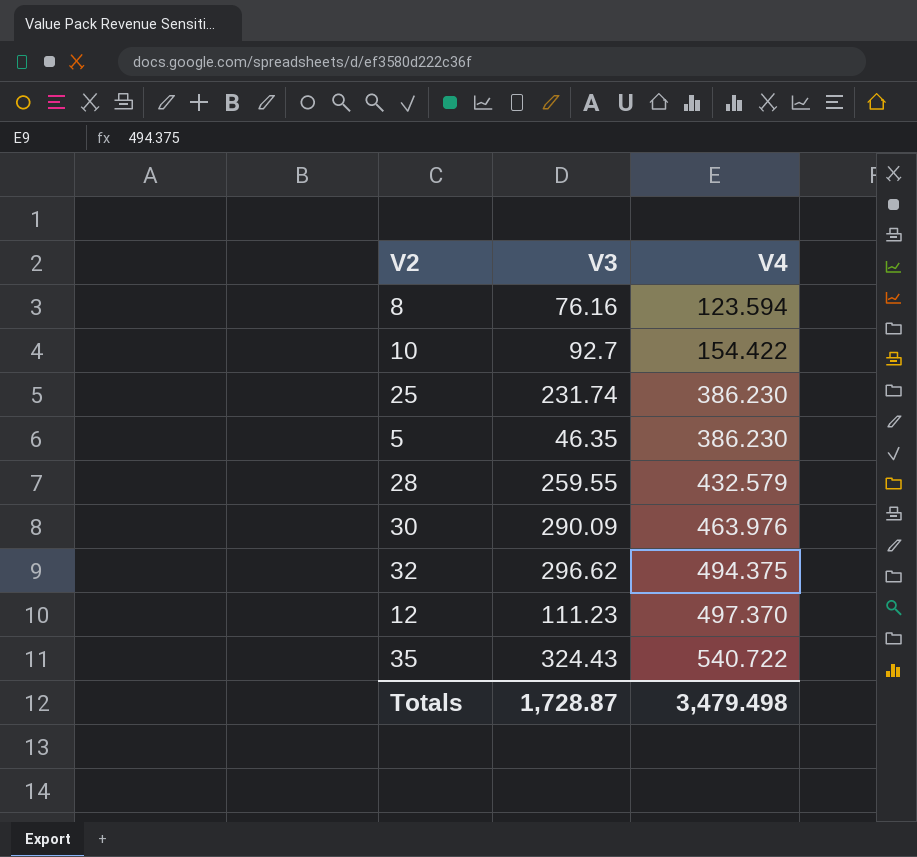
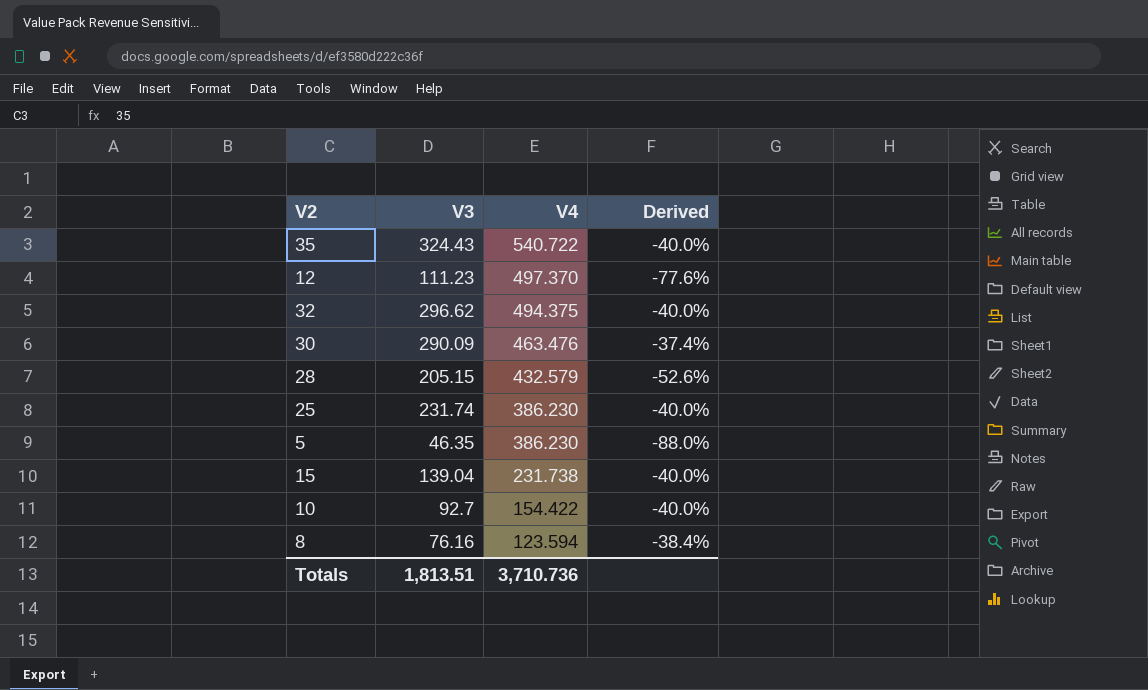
row order: V4 ascending -> V4 descending
column Derived | formula: none -> ([V3] - [V4]) / [V4]
30 | V4: 463.976 -> 463.476
28 | V3: 259.55 -> 205.15
row 15: none -> 139.04 | 231.738 | -40.0%
Totals | V3: 1,728.87 -> 1,813.51
Totals | V4: 3,479.498 -> 3,710.736

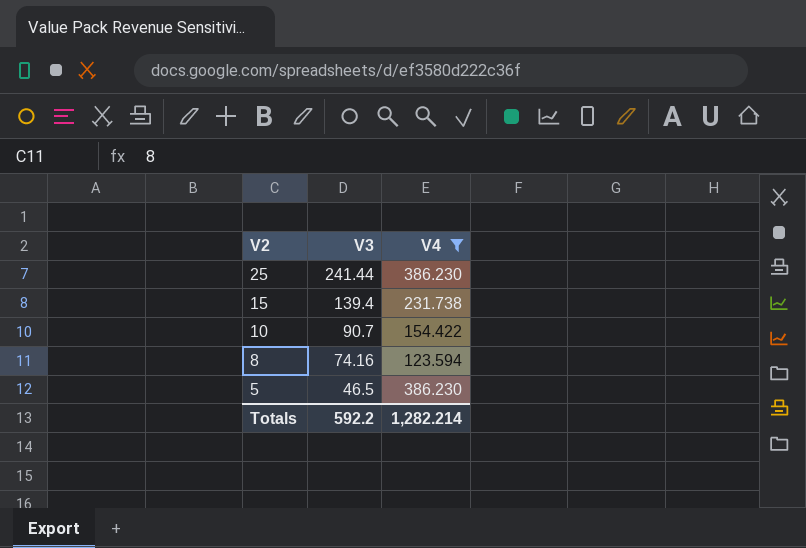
filter: none -> V4 <= 386.230
row order: V4 descending -> V2 descending
column Derived | formula: ([V3] - [V4]) / [V4] -> none
25 | V3: 231.74 -> 241.44
15 | V3: 139.04 -> 139.4
10 | V3: 92.7 -> 90.7
8 | V3: 76.16 -> 74.16
5 | V3: 46.35 -> 46.5
Totals | V3: 1,813.51 -> 592.2
Totals | V4: 3,710.736 -> 1,282.214

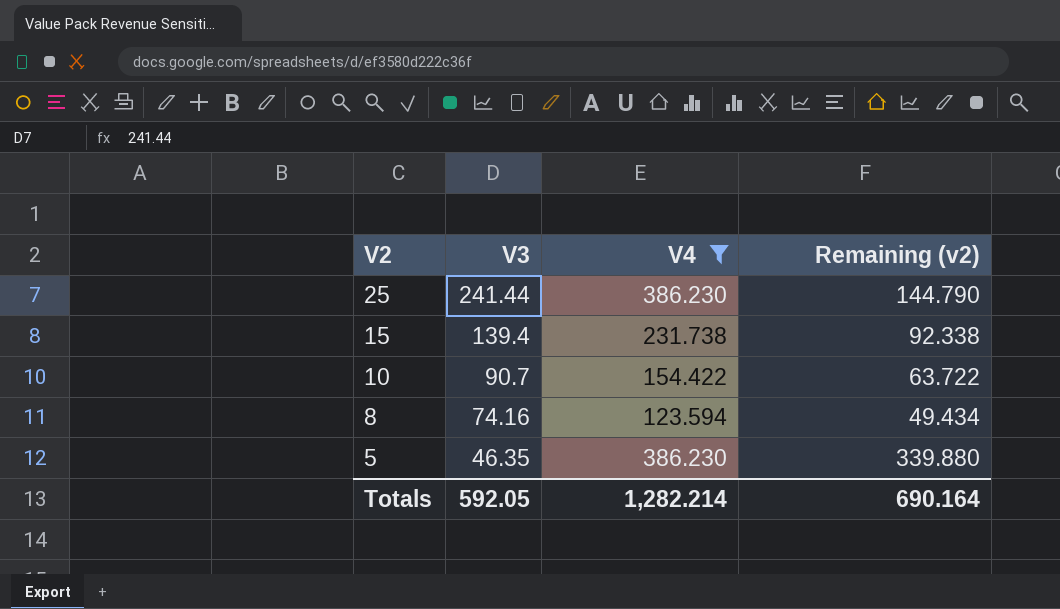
column Remaining (v2) | formula: none -> [V4] - [V3]
5 | V3: 46.5 -> 46.35
Totals | V3: 592.2 -> 592.05

